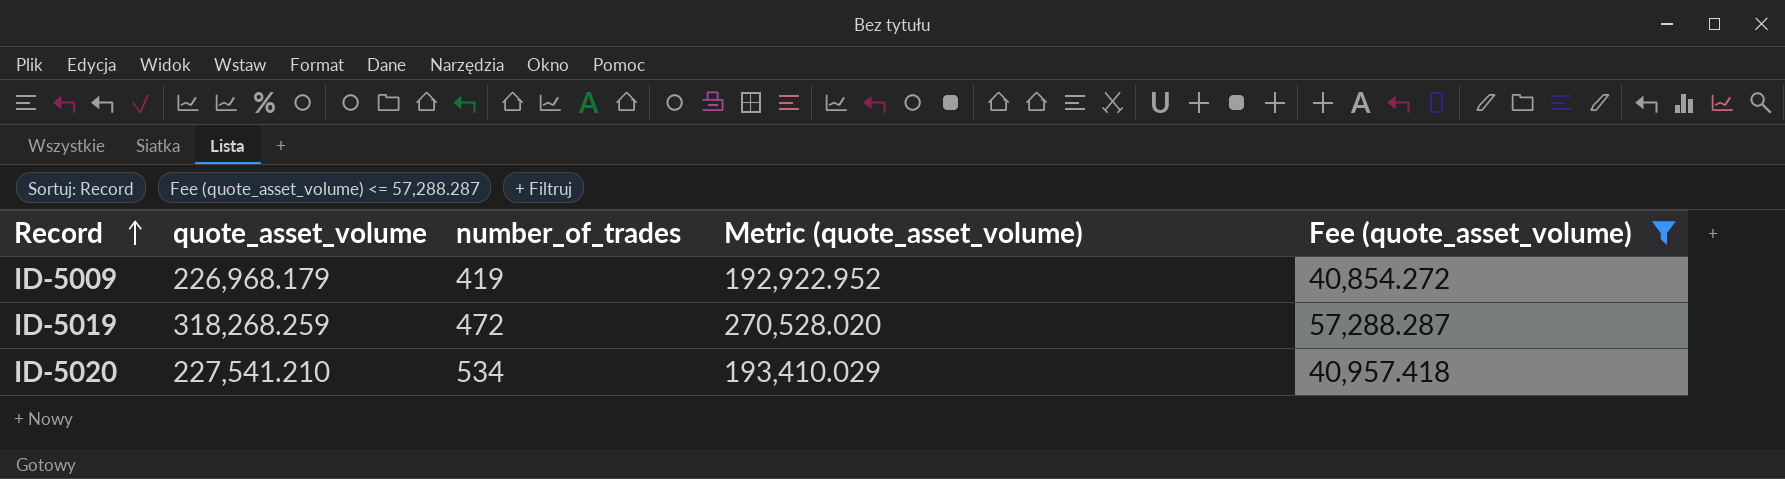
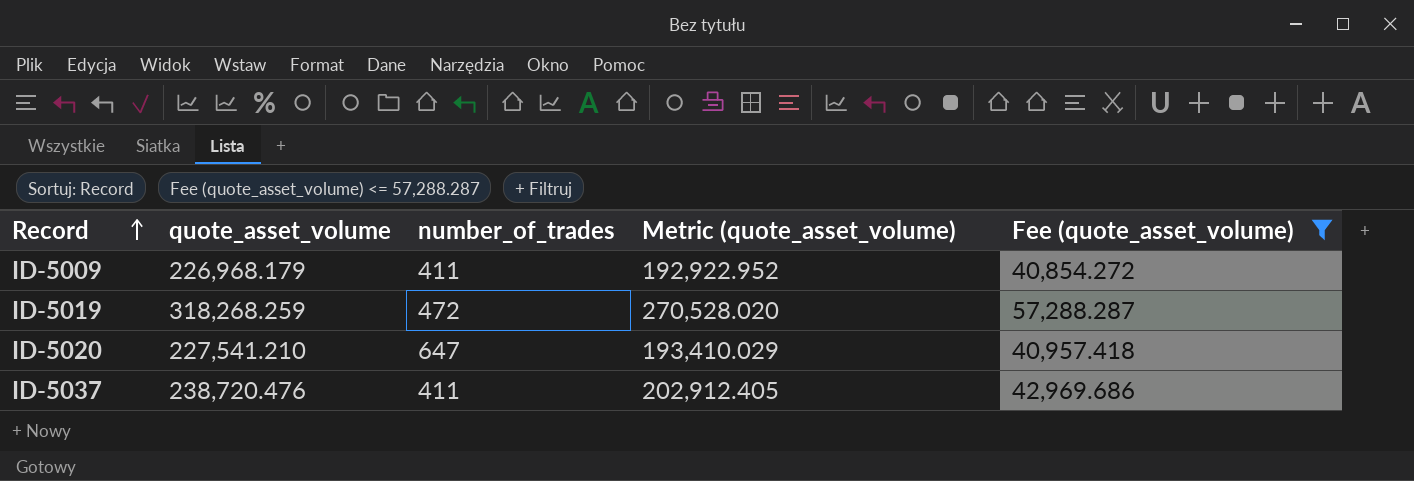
ID-5009 | number_of_trades: 419 -> 411
ID-5020 | number_of_trades: 534 -> 647
row ID-5037: none -> 238,720.476 | 411 | 202,912.405 | 42,969.686

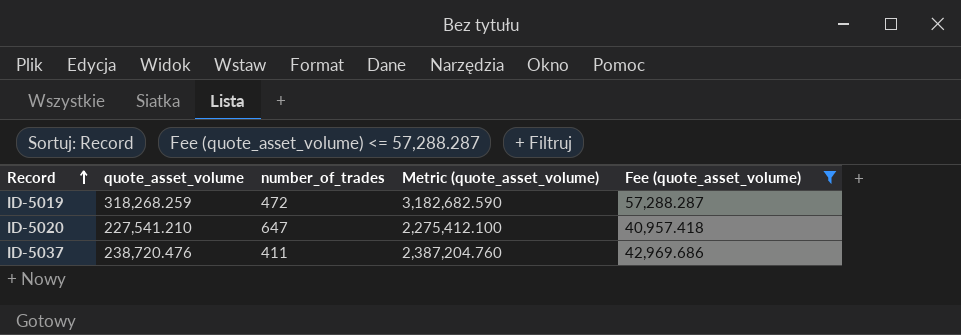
column Metric (quote_asset_volume) | formula: [quote_asset_volume] * 0.85 -> [quote_asset_volume] * 10
row ID-5009: 226,968.179 | 411 | 192,922.952 | 40,854.272 -> none

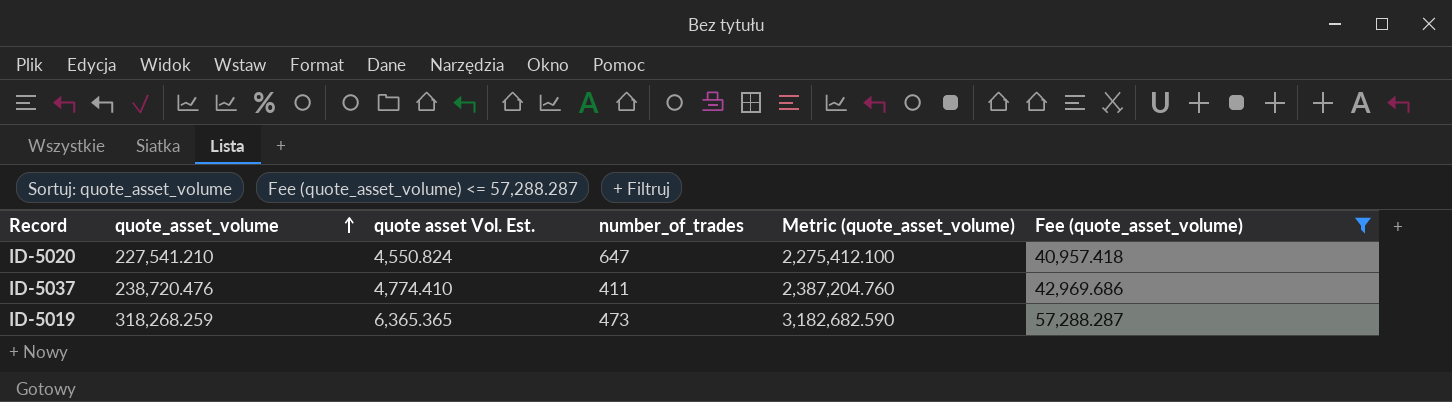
row order: Record ascending -> quote_asset_volume ascending
column quote asset Vol. Est. | formula: none -> [quote_asset_volume] * 0.02
ID-5019 | number_of_trades: 472 -> 473

